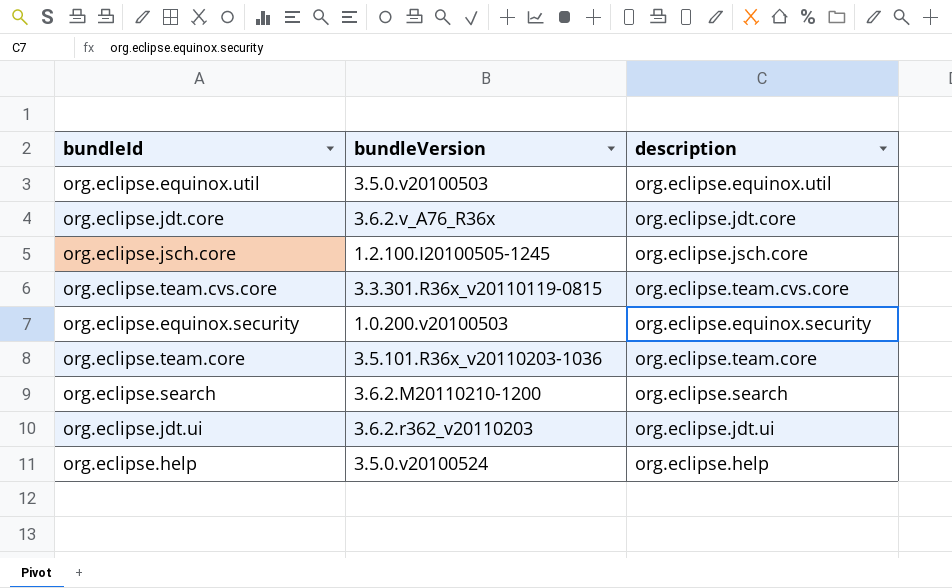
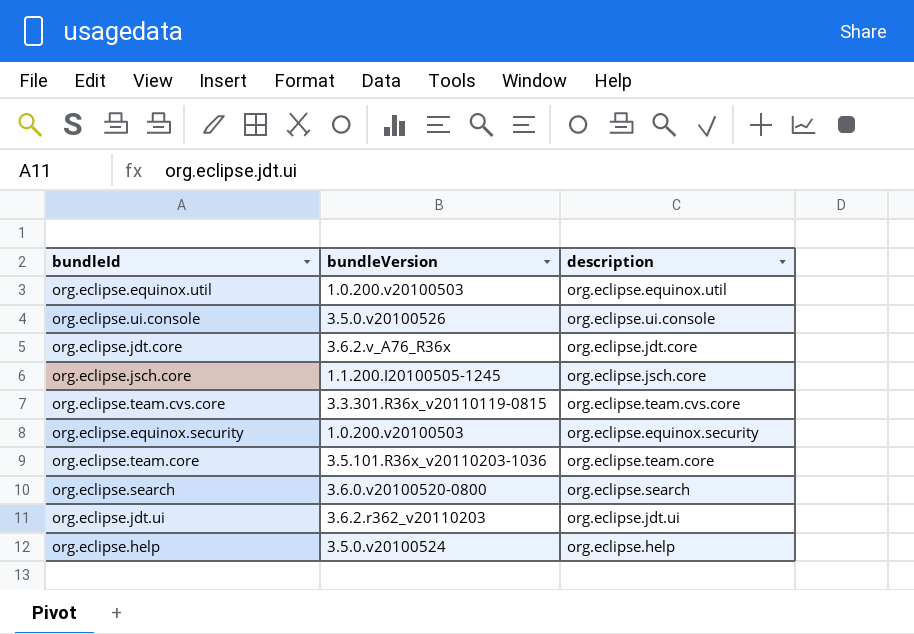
org.eclipse.equinox.util | bundleVersion: 3.5.0.v20100503 -> 1.0.200.v20100503
row org.eclipse.ui.console: none -> 3.5.0.v20100526 | org.eclipse.ui.console
org.eclipse.jsch.core | bundleVersion: 1.2.100.I20100505-1245 -> 1.1.200.I20100505-1245
org.eclipse.search | bundleVersion: 3.6.2.M20110210-1200 -> 3.6.0.v20100520-0800

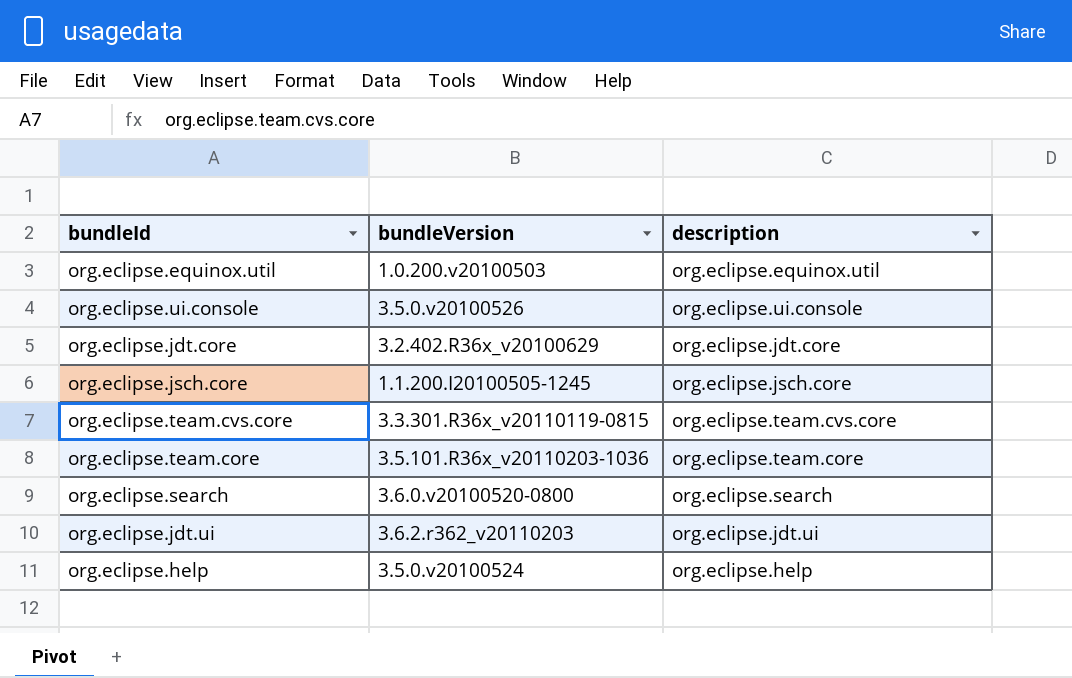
row org.eclipse.equinox.security: 1.0.200.v20100503 | org.eclipse.equinox.security -> none
org.eclipse.jdt.core | bundleVersion: 3.6.2.v_A76_R36x -> 3.2.402.R36x_v20100629

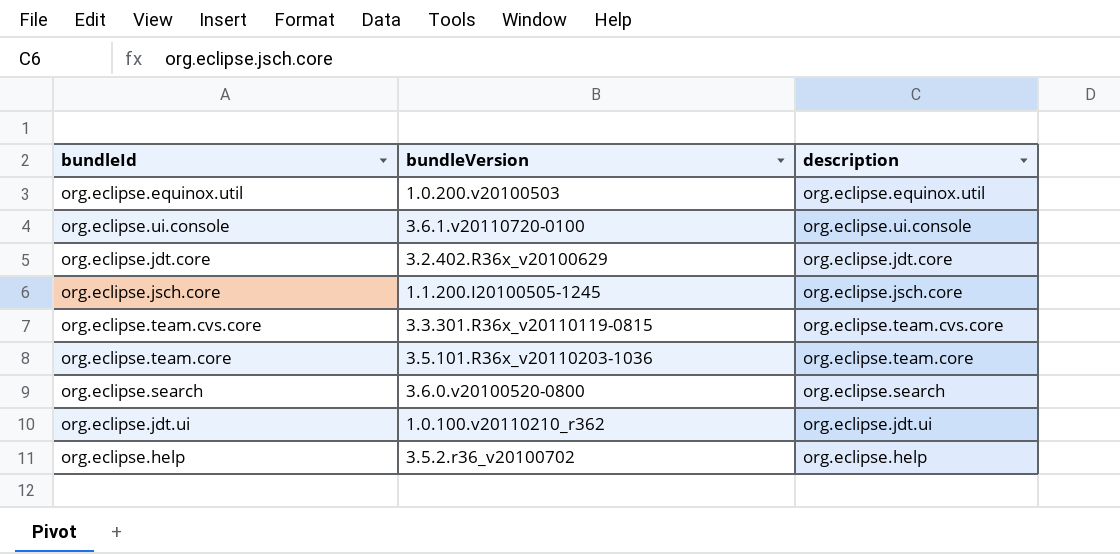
org.eclipse.ui.console | bundleVersion: 3.5.0.v20100526 -> 3.6.1.v20110720-0100
org.eclipse.jdt.ui | bundleVersion: 3.6.2.r362_v20110203 -> 1.0.100.v20110210_r362
org.eclipse.help | bundleVersion: 3.5.0.v20100524 -> 3.5.2.r36_v20100702

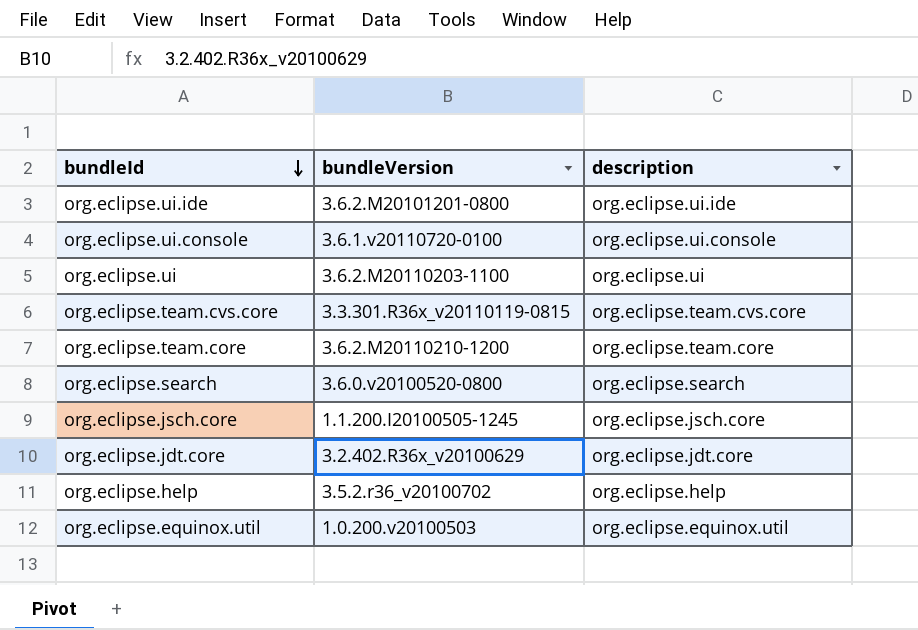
row order: none -> bundleId descending
row org.eclipse.jdt.ui: 1.0.100.v20110210_r362 | org.eclipse.jdt.ui -> none
row org.eclipse.ui.ide: none -> 3.6.2.M20101201-0800 | org.eclipse.ui.ide
row org.eclipse.ui: none -> 3.6.2.M20110203-1100 | org.eclipse.ui
org.eclipse.team.core | bundleVersion: 3.5.101.R36x_v20110203-1036 -> 3.6.2.M20110210-1200

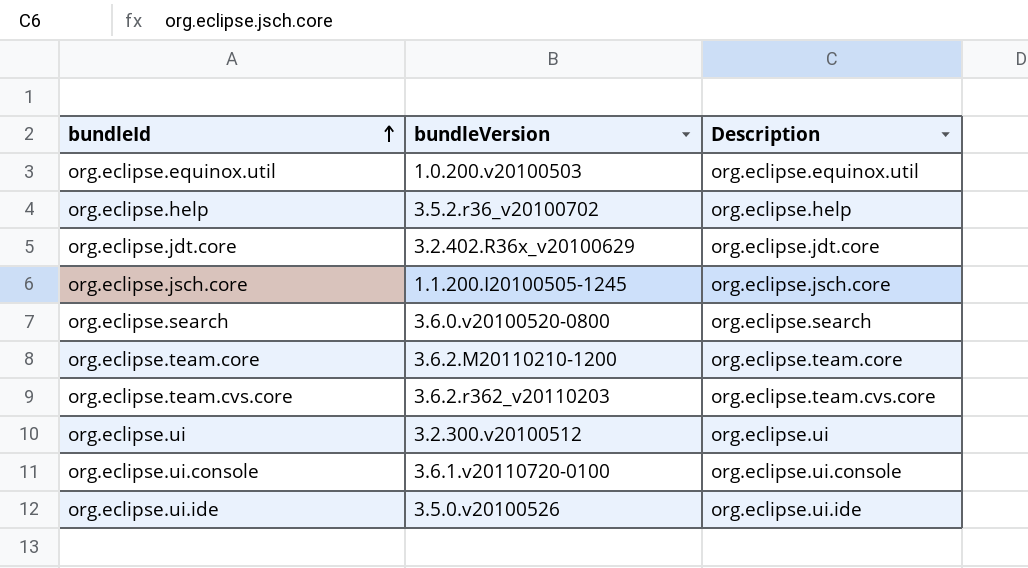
row order: bundleId descending -> bundleId ascending
column name: description -> Description
org.eclipse.team.cvs.core | bundleVersion: 3.3.301.R36x_v20110119-0815 -> 3.6.2.r362_v20110203
org.eclipse.ui | bundleVersion: 3.6.2.M20110203-1100 -> 3.2.300.v20100512
org.eclipse.ui.ide | bundleVersion: 3.6.2.M20101201-0800 -> 3.5.0.v20100526

